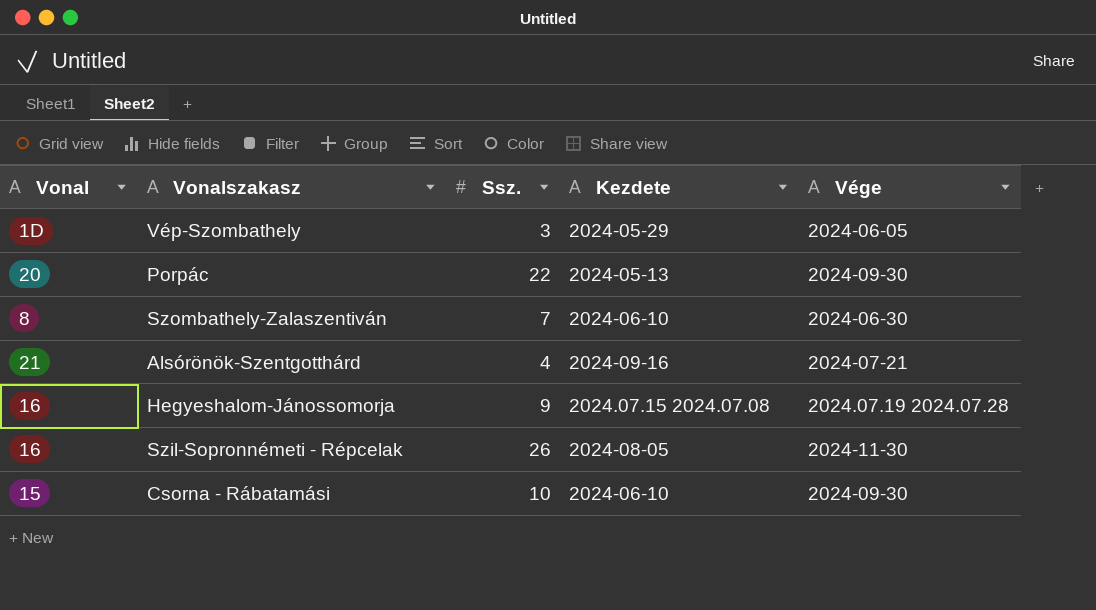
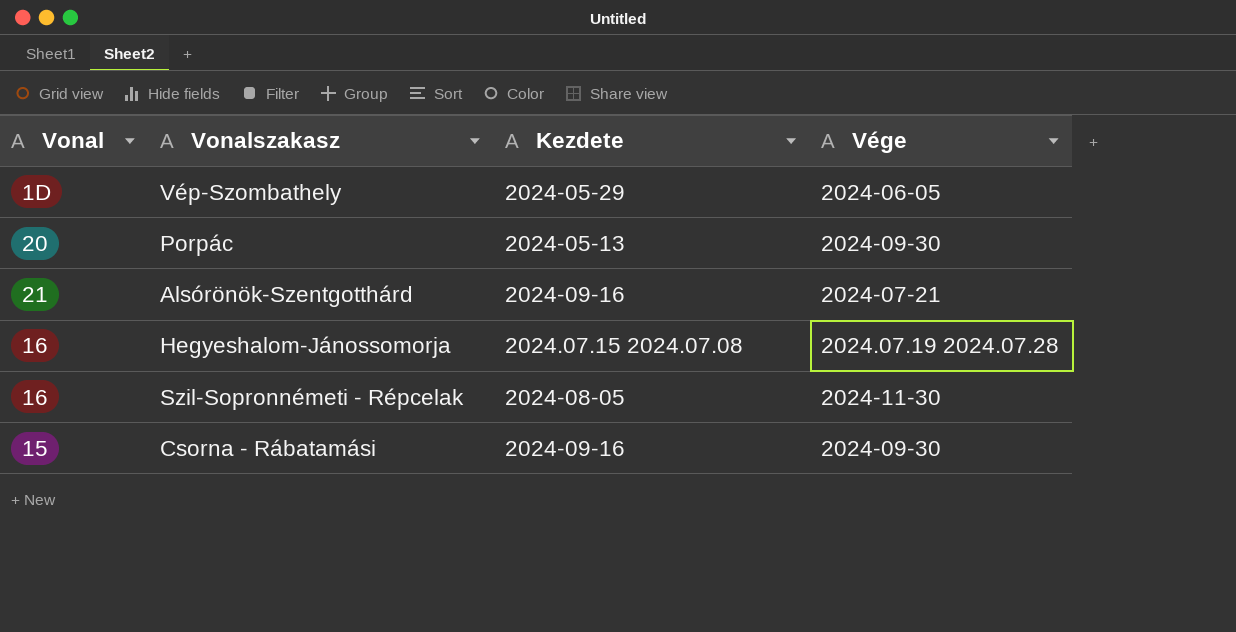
column Ssz. | position: 3 -> none
row Szombathely-Zalaszentiván: 8 | 7 | 2024-06-10 | 2024-06-30 -> none
Csorna - Rábatamási | Kezdete: 2024-06-10 -> 2024-09-16

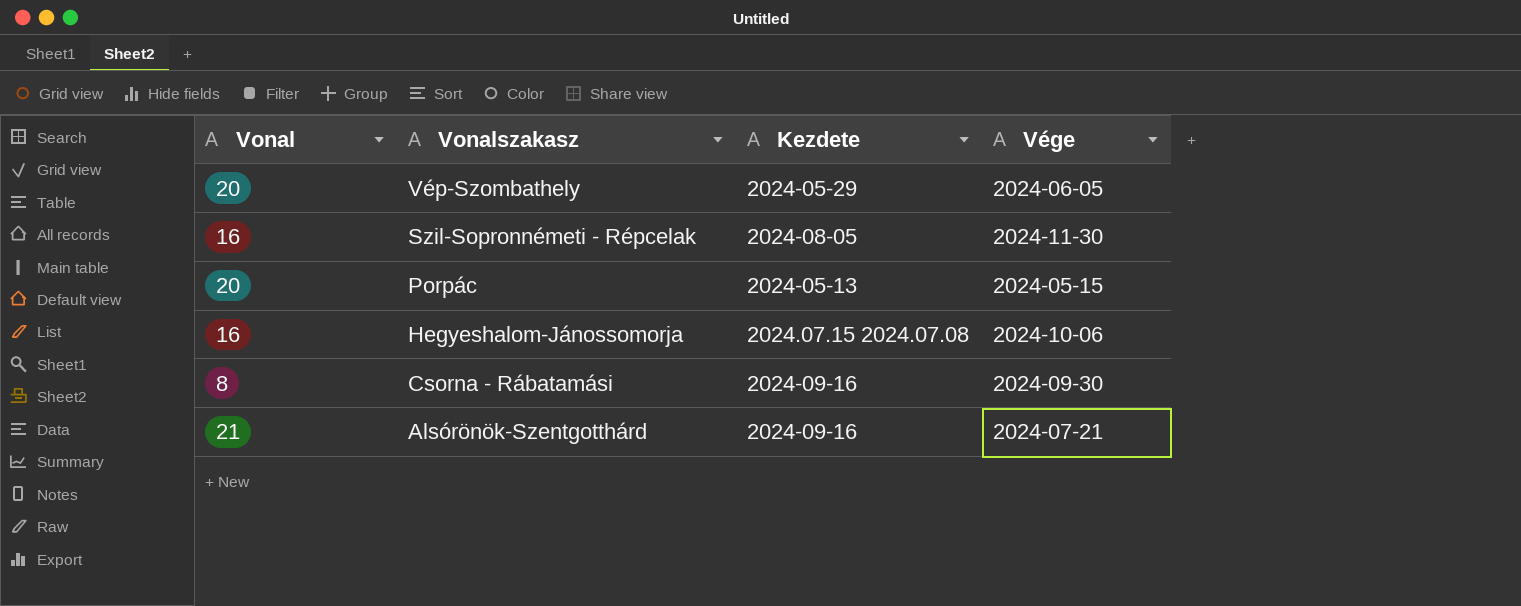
row order: none -> Vonalszakasz descending
Vép-Szombathely | Vonal: 1D -> 20
Porpác | Vége: 2024-09-30 -> 2024-05-15
Hegyeshalom-Jánossomorja | Vége: 2024.07.19 2024.07.28 -> 2024-10-06
Csorna - Rábatamási | Vonal: 15 -> 8

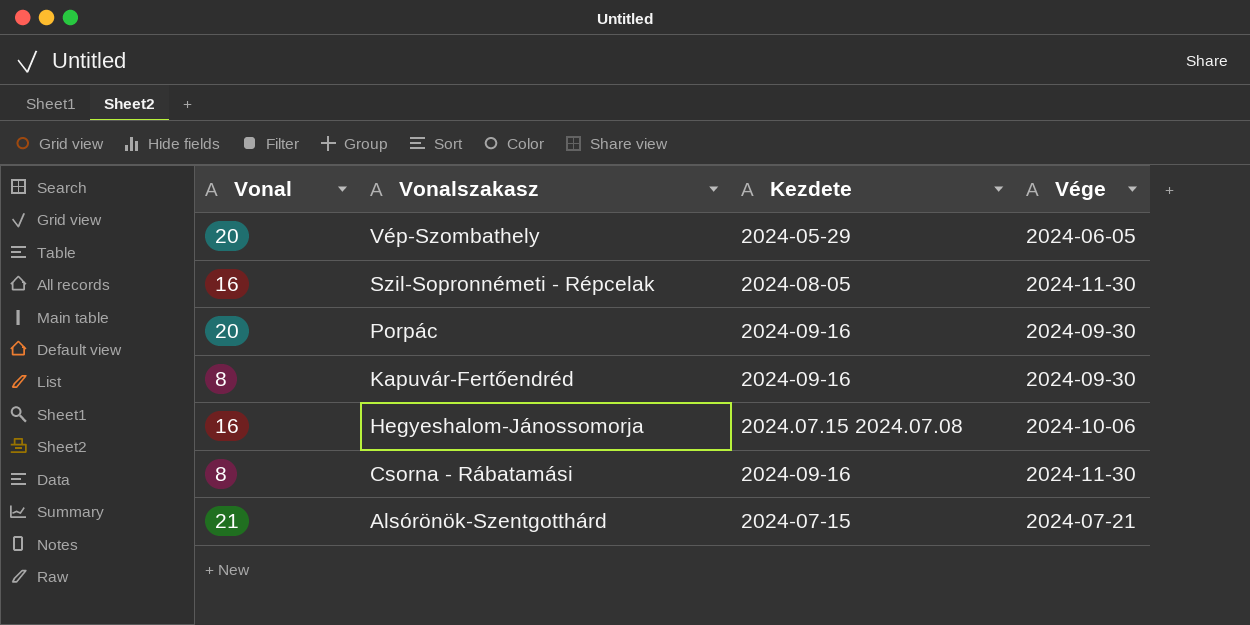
Porpác | Kezdete: 2024-05-13 -> 2024-09-16
Porpác | Vége: 2024-05-15 -> 2024-09-30
row Kapuvár-Fertőendréd: none -> 8 | 2024-09-16 | 2024-09-30
Csorna - Rábatamási | Vége: 2024-09-30 -> 2024-11-30
Alsórönök-Szentgotthárd | Kezdete: 2024-09-16 -> 2024-07-15

